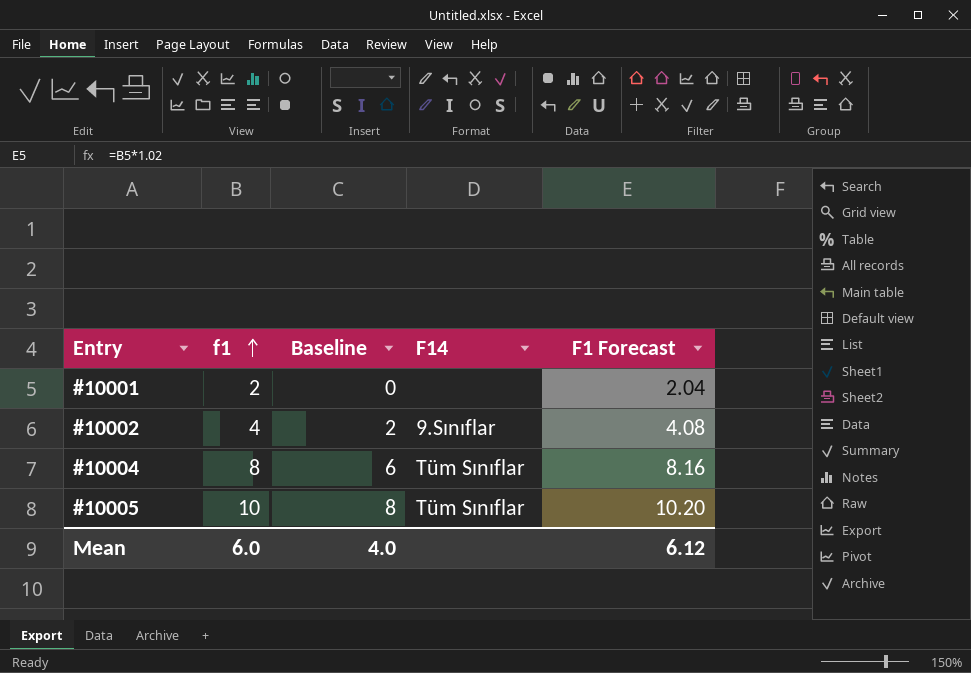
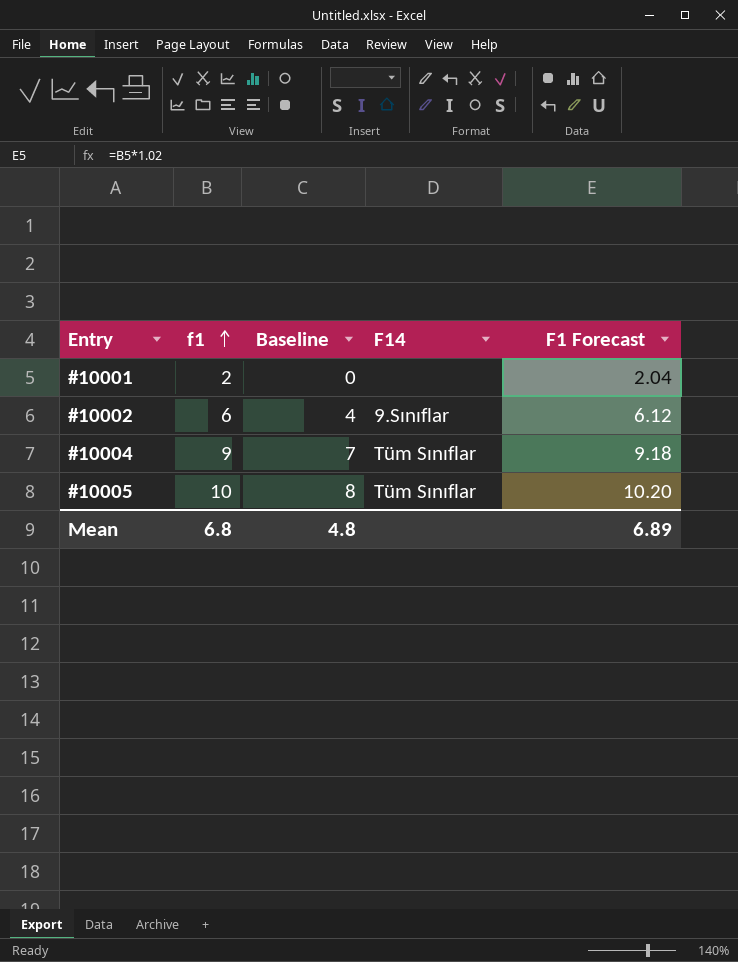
#10002 | f1: 4 -> 6
#10002 | Baseline: 2 -> 4
#10002 | F1 Forecast: 4.08 -> 6.12
#10004 | f1: 8 -> 9
#10004 | Baseline: 6 -> 7
#10004 | F1 Forecast: 8.16 -> 9.18
Mean | f1: 6.0 -> 6.8
Mean | Baseline: 4.0 -> 4.8
Mean | F1 Forecast: 6.12 -> 6.89

